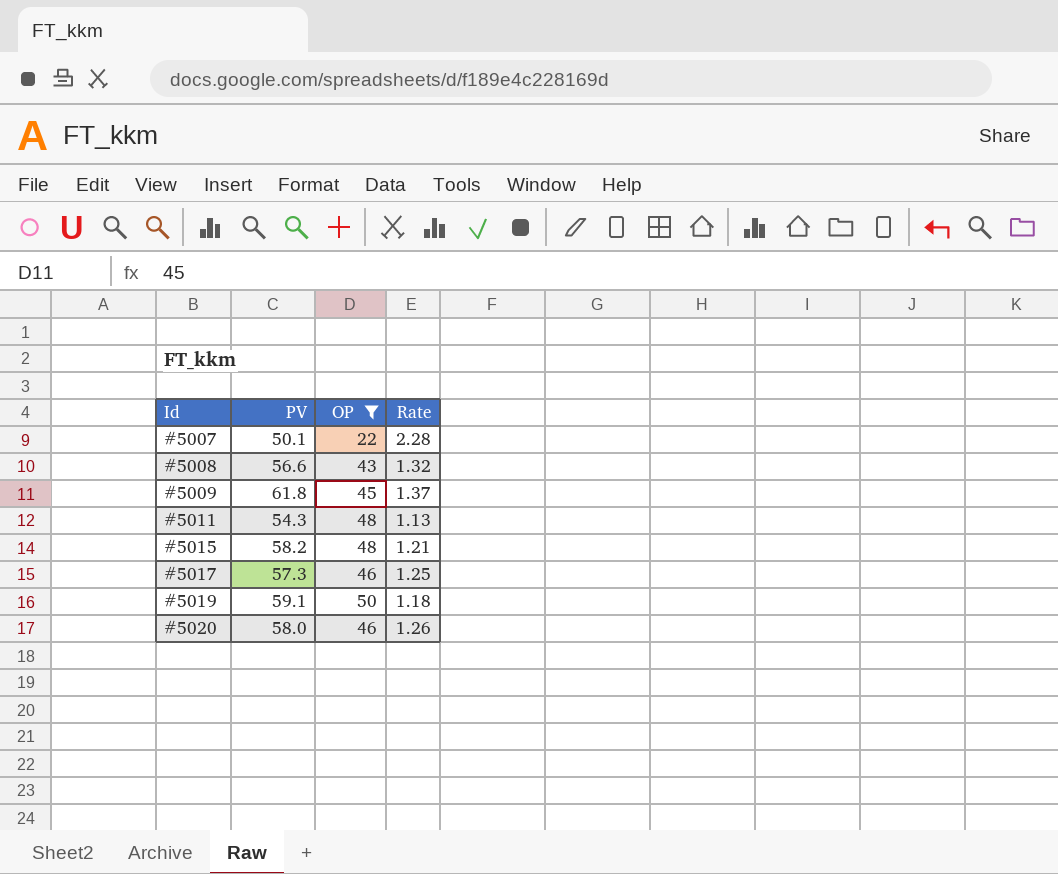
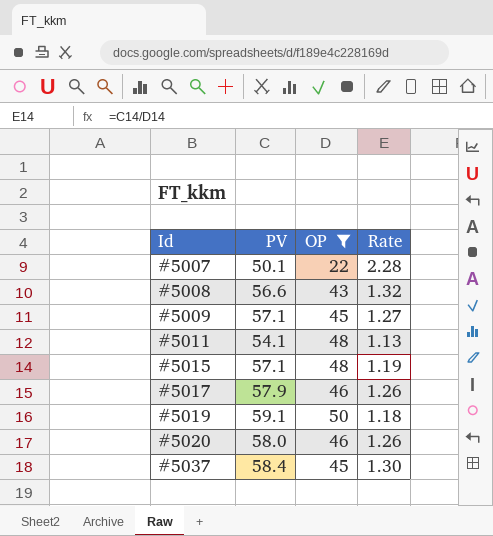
#5009 | PV: 61.8 -> 57.1
#5009 | Rate: 1.37 -> 1.27
#5011 | PV: 54.3 -> 54.1
#5015 | PV: 58.2 -> 57.1
#5015 | Rate: 1.21 -> 1.19
#5017 | PV: 57.3 -> 57.9
#5017 | Rate: 1.25 -> 1.26
row #5037: none -> 58.4 | 45 | 1.30

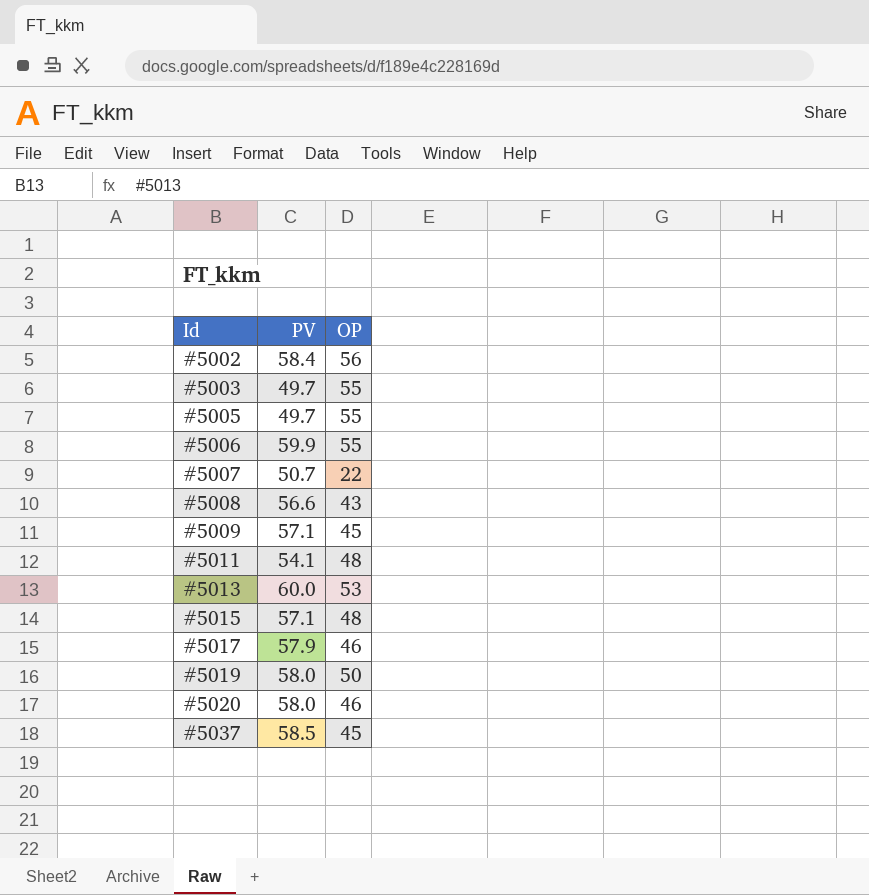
filter: OP <= 50 -> none
column Rate | formula: [PV] / [OP] -> none
#5007 | PV: 50.1 -> 50.7
#5019 | PV: 59.1 -> 58.0
#5037 | PV: 58.4 -> 58.5

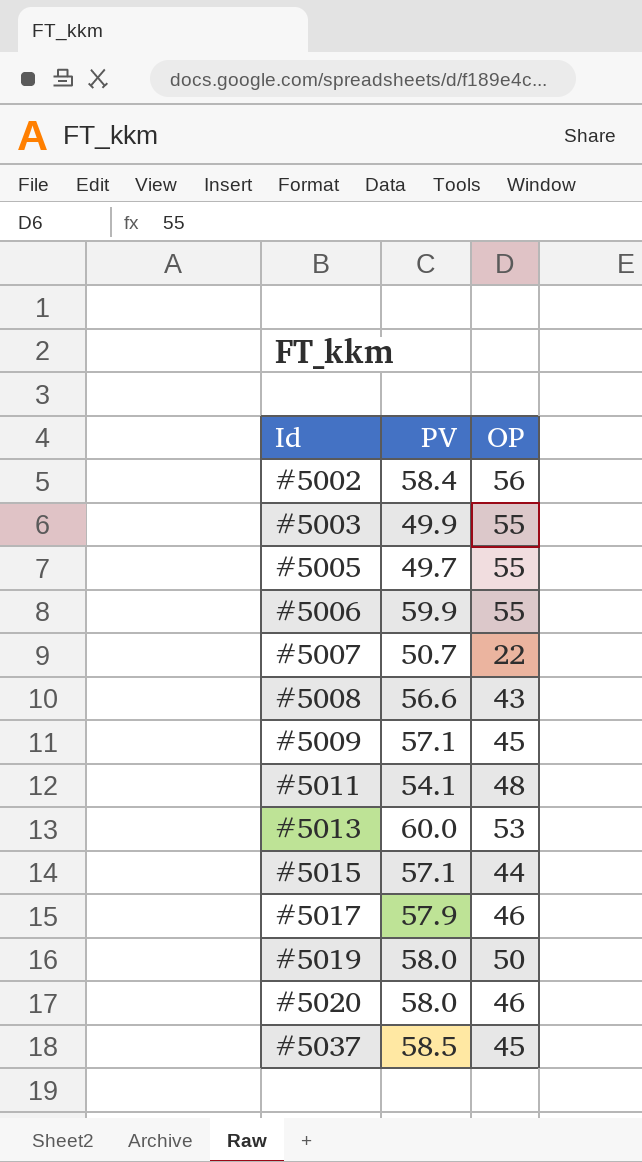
#5003 | PV: 49.7 -> 49.9
#5015 | OP: 48 -> 44

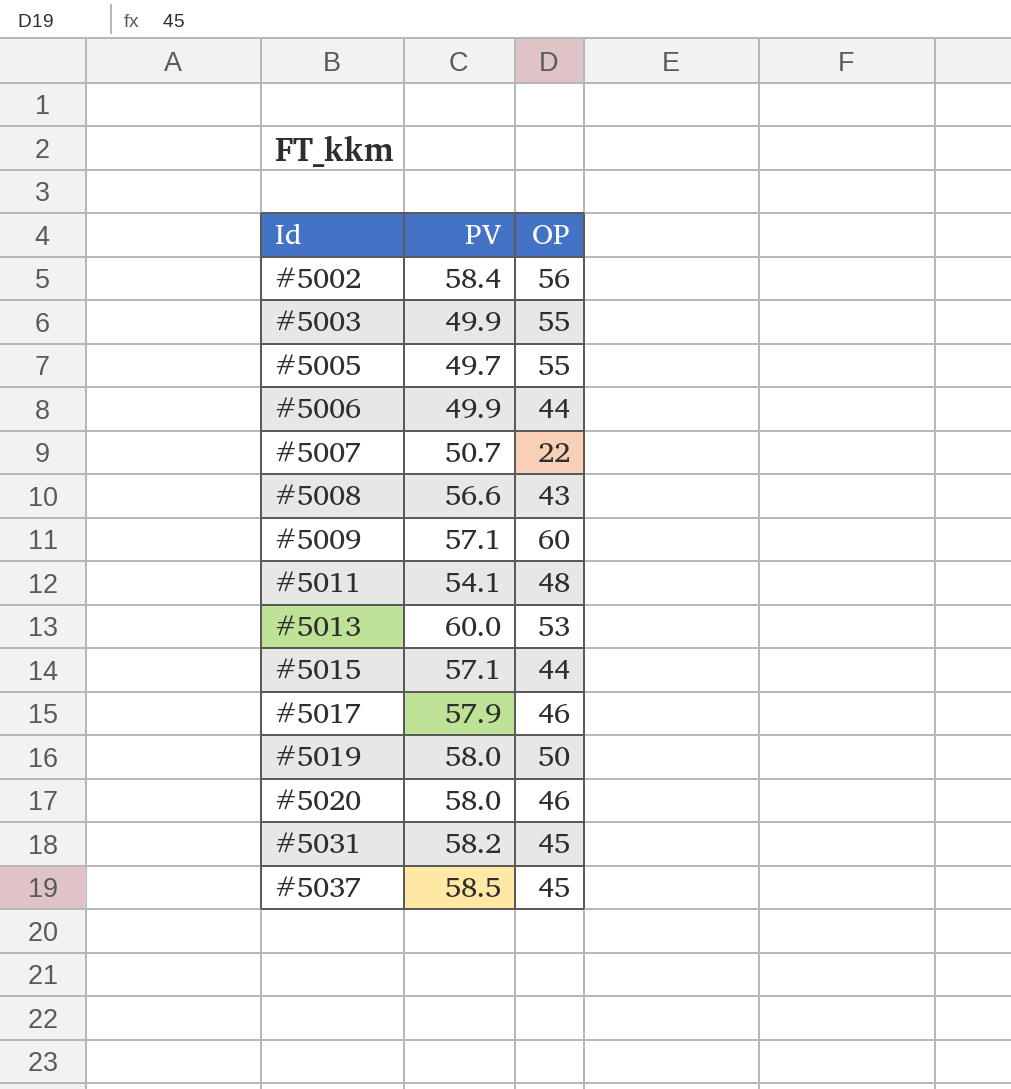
#5006 | PV: 59.9 -> 49.9
#5006 | OP: 55 -> 44
#5009 | OP: 45 -> 60
row #5031: none -> 58.2 | 45

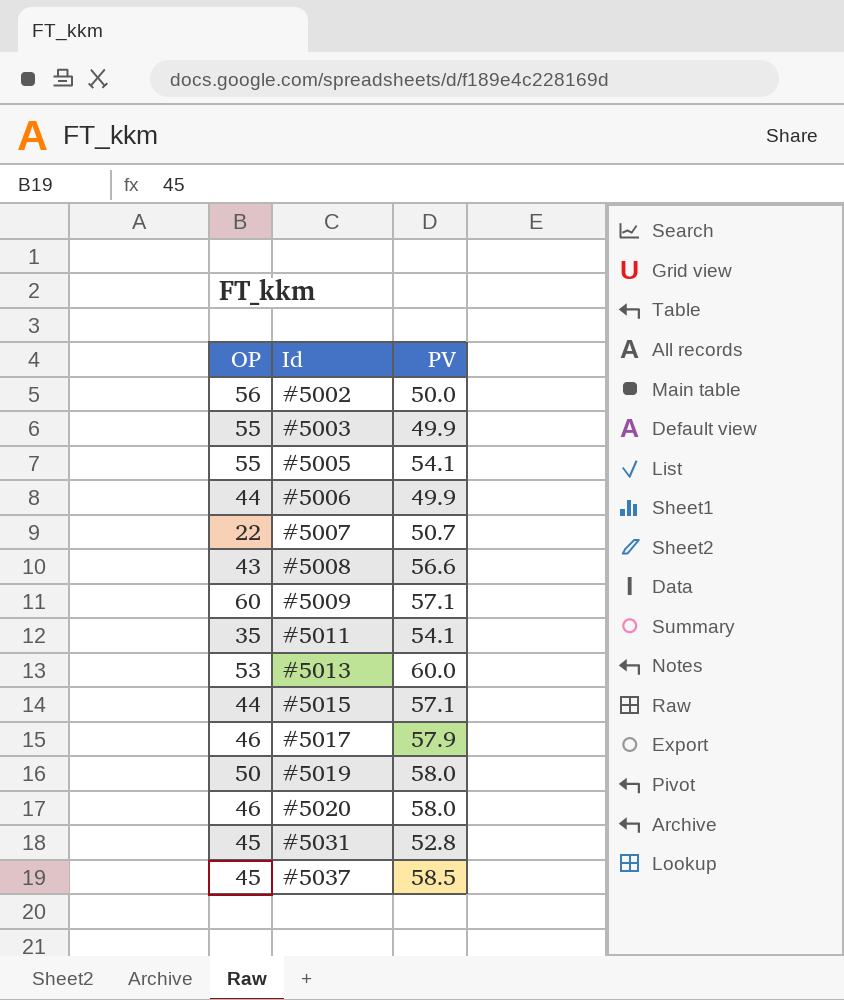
column OP | position: 3 -> 1
#5002 | PV: 58.4 -> 50.0
#5005 | PV: 49.7 -> 54.1
#5011 | OP: 48 -> 35
#5031 | PV: 58.2 -> 52.8

